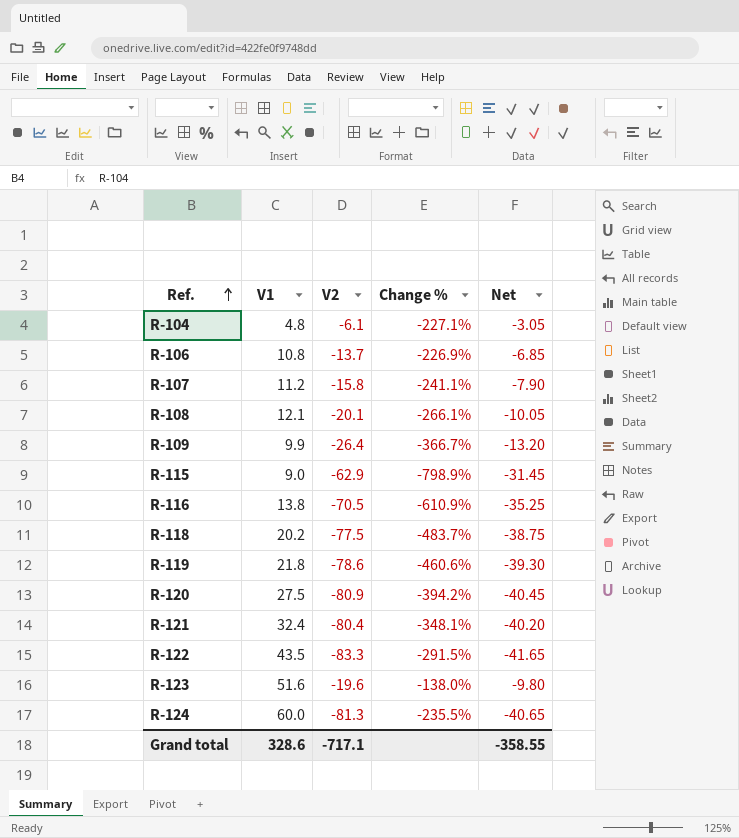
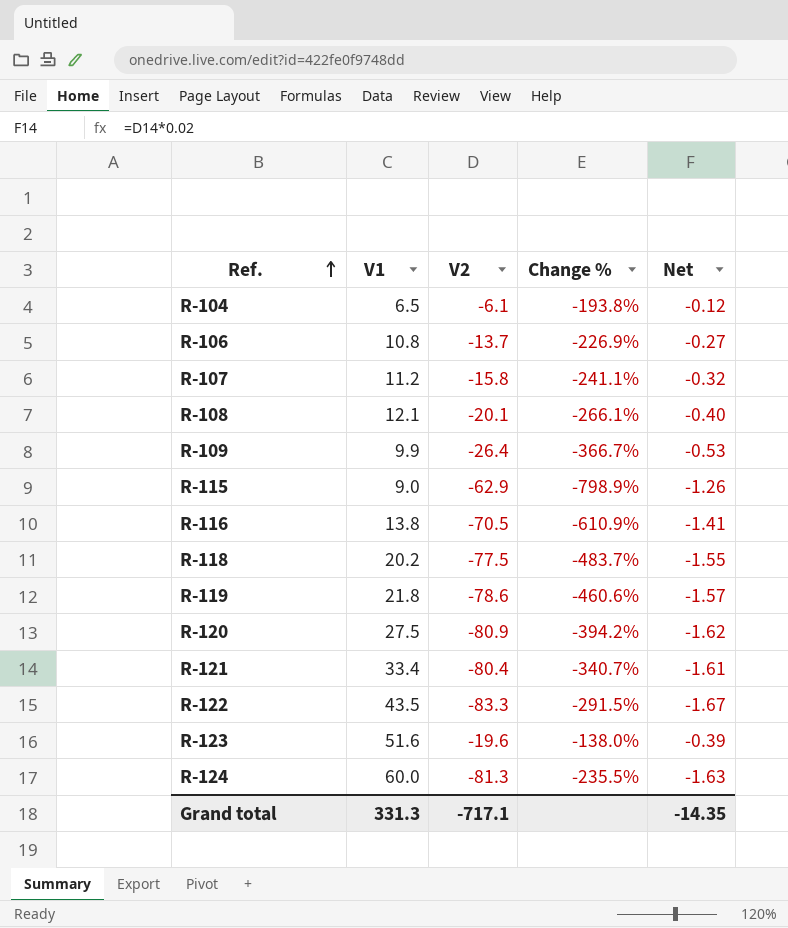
column Net | formula: [V2] * 0.5 -> [V2] * 0.02
R-104 | V1: 4.8 -> 6.5
R-104 | Change %: -227.1% -> -193.8%
R-121 | V1: 32.4 -> 33.4
R-121 | Change %: -348.1% -> -340.7%
Grand total | V1: 328.6 -> 331.3
Grand total | Net: -358.55 -> -14.35

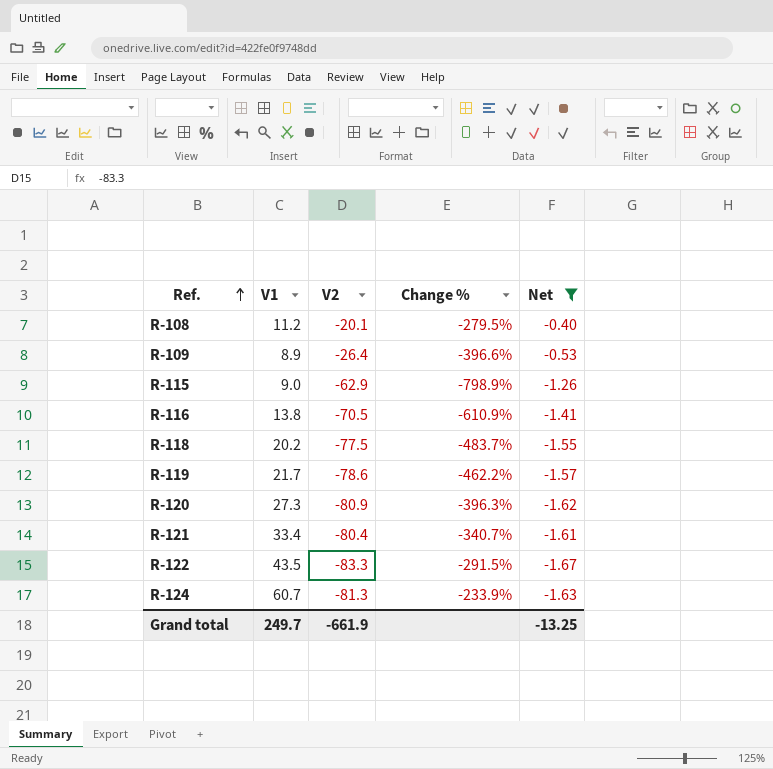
filter: none -> Net <= -0.40
R-108 | V1: 12.1 -> 11.2
R-108 | Change %: -266.1% -> -279.5%
R-109 | V1: 9.9 -> 8.9
R-109 | Change %: -366.7% -> -396.6%
R-119 | V1: 21.8 -> 21.7
R-119 | Change %: -460.6% -> -462.2%
R-120 | V1: 27.5 -> 27.3
R-120 | Change %: -394.2% -> -396.3%
R-124 | V1: 60.0 -> 60.7
R-124 | Change %: -235.5% -> -233.9%
Grand total | V1: 331.3 -> 249.7
Grand total | V2: -717.1 -> -661.9
Grand total | Net: -14.35 -> -13.25

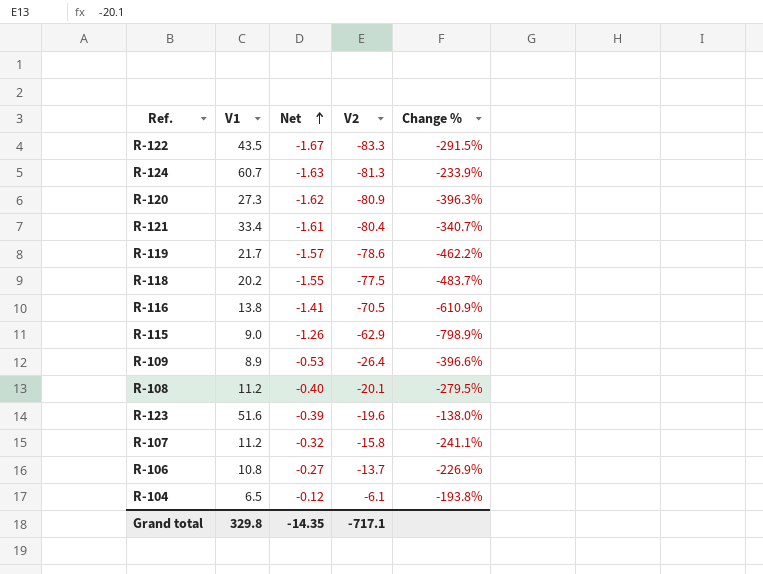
filter: Net <= -0.40 -> none
row order: Ref. ascending -> Net ascending
column Net | position: 5 -> 3
Grand total | V1: 249.7 -> 329.8
Grand total | Net: -13.25 -> -14.35
Grand total | V2: -661.9 -> -717.1

